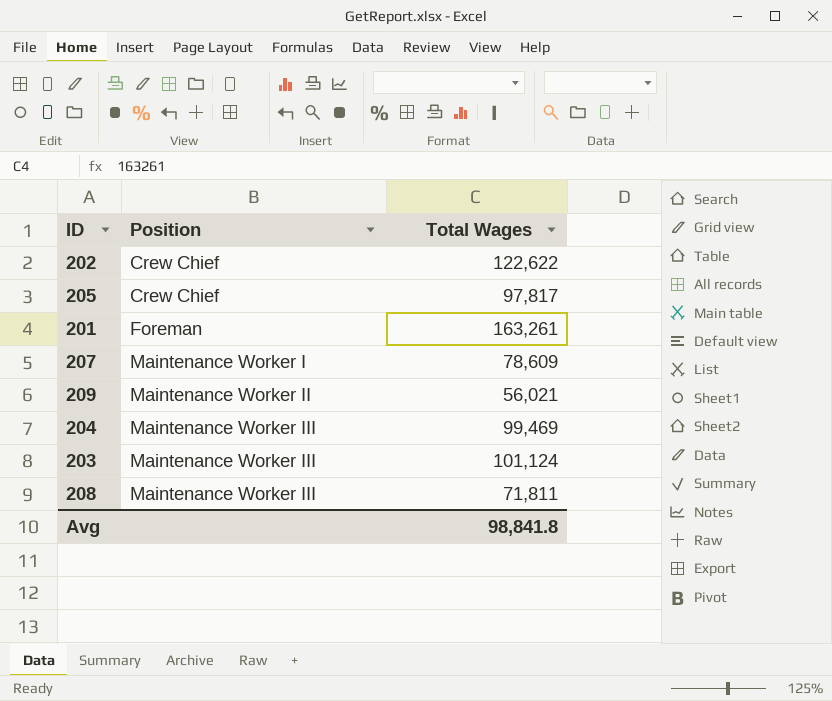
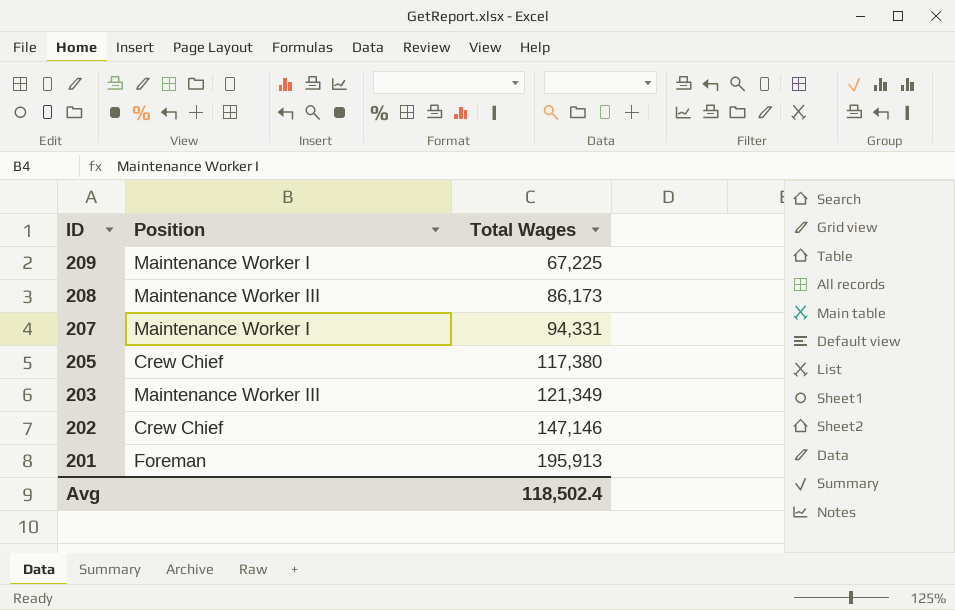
row order: Position ascending -> ID descending
row 204: Maintenance Worker III | 99,469 -> none
209 | Position: Maintenance Worker II -> Maintenance Worker I
209 | Total Wages: 56,021 -> 67,225
208 | Total Wages: 71,811 -> 86,173
207 | Total Wages: 78,609 -> 94,331
205 | Total Wages: 97,817 -> 117,380
203 | Total Wages: 101,124 -> 121,349
202 | Total Wages: 122,622 -> 147,146
201 | Total Wages: 163,261 -> 195,913
Avg | Total Wages: 98,841.8 -> 118,502.4

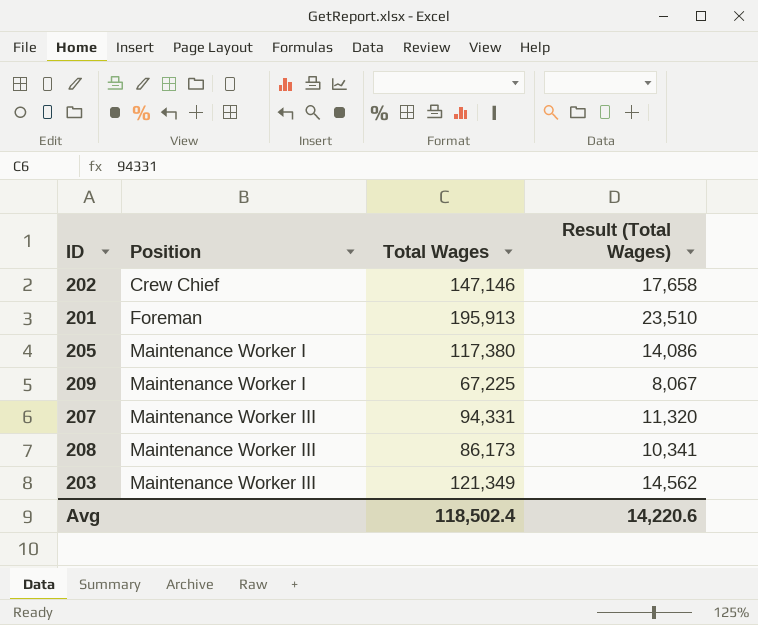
row order: ID descending -> Position ascending
column Result (Total Wages) | formula: none -> [Total Wages] * 0.12
205 | Position: Crew Chief -> Maintenance Worker I
207 | Position: Maintenance Worker I -> Maintenance Worker III

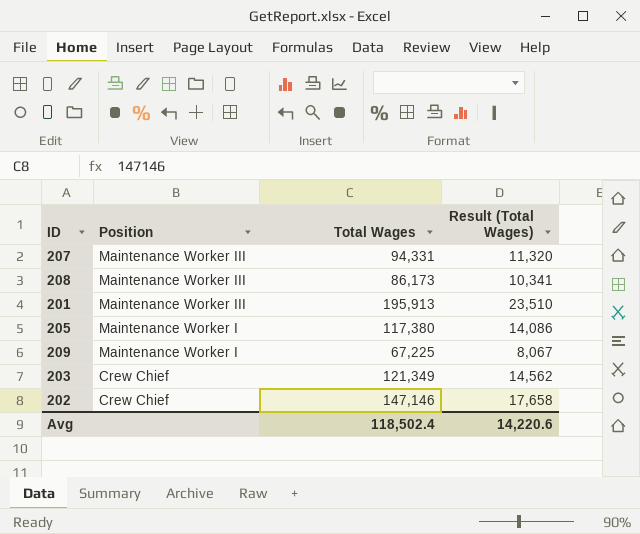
row order: Position ascending -> Position descending
201 | Position: Foreman -> Maintenance Worker III
203 | Position: Maintenance Worker III -> Crew Chief

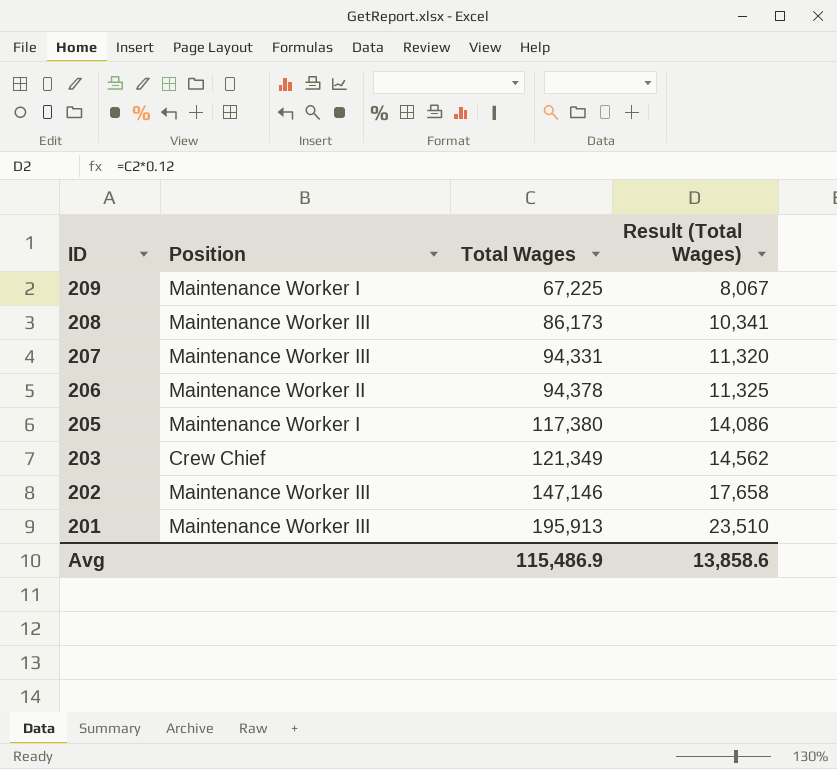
row order: Position descending -> ID descending
row 206: none -> Maintenance Worker II | 94,378 | 11,325
202 | Position: Crew Chief -> Maintenance Worker III
Avg | Total Wages: 118,502.4 -> 115,486.9
Avg | Result (Total Wages): 14,220.6 -> 13,858.6

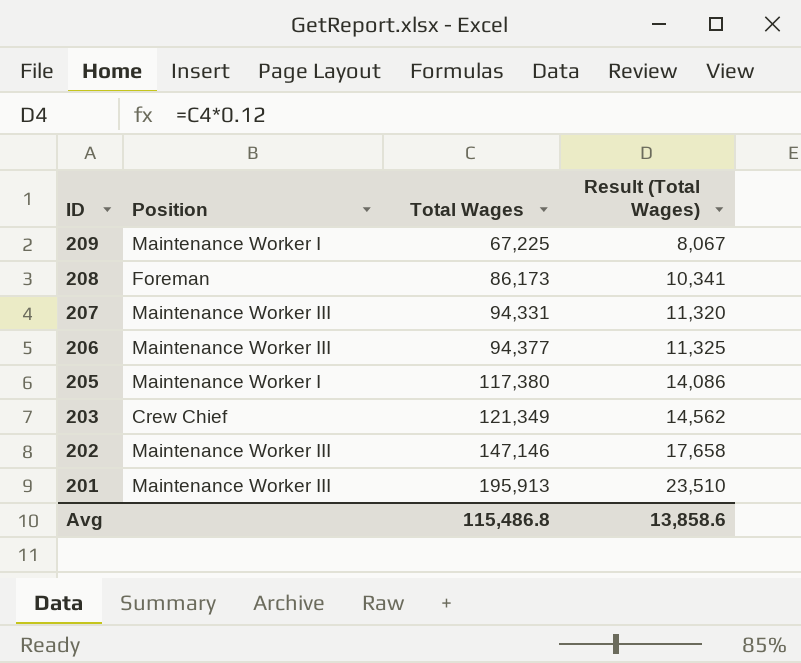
208 | Position: Maintenance Worker III -> Foreman
206 | Position: Maintenance Worker II -> Maintenance Worker III
206 | Total Wages: 94,378 -> 94,377
Avg | Total Wages: 115,486.9 -> 115,486.8

